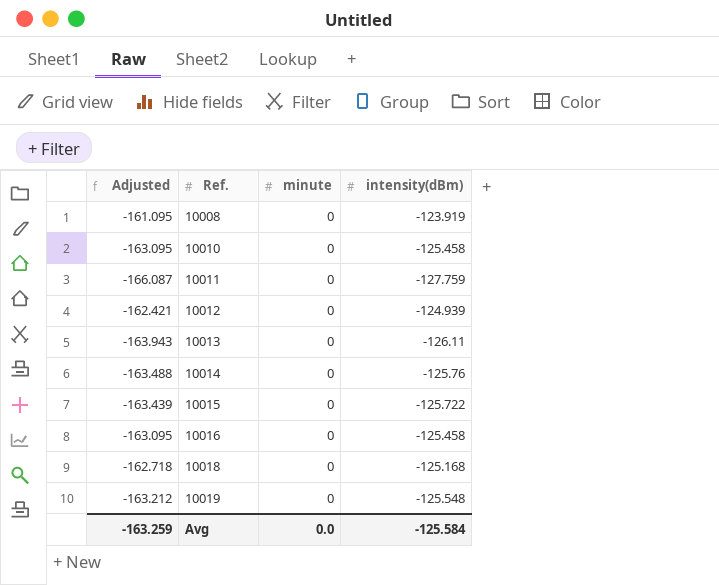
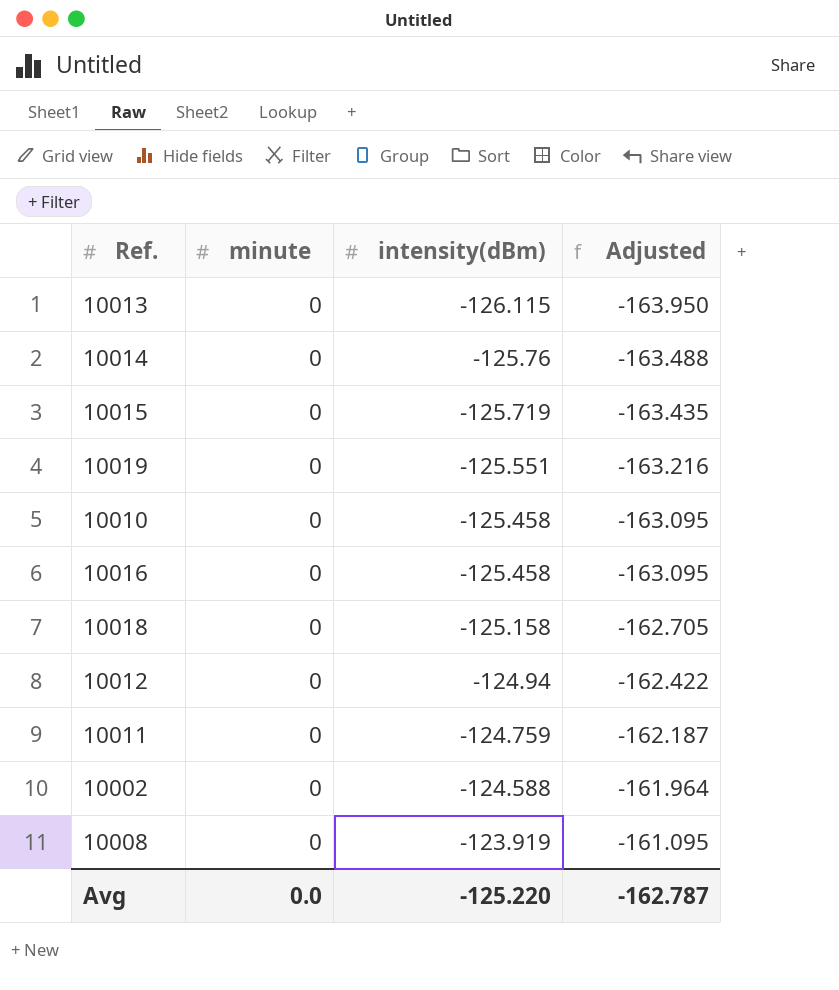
row order: Ref. ascending -> intensity(dBm) ascending
column Adjusted | position: 1 -> 4
10013 | intensity(dBm): -126.11 -> -126.115
10013 | Adjusted: -163.943 -> -163.950
10015 | intensity(dBm): -125.722 -> -125.719
10015 | Adjusted: -163.439 -> -163.435
10019 | intensity(dBm): -125.548 -> -125.551
10019 | Adjusted: -163.212 -> -163.216
10018 | intensity(dBm): -125.168 -> -125.158
10018 | Adjusted: -162.718 -> -162.705
10012 | intensity(dBm): -124.939 -> -124.94
10012 | Adjusted: -162.421 -> -162.422
10011 | intensity(dBm): -127.759 -> -124.759
10011 | Adjusted: -166.087 -> -162.187
row 10002: none -> 0 | -124.588 | -161.964
Avg | intensity(dBm): -125.584 -> -125.220
Avg | Adjusted: -163.259 -> -162.787

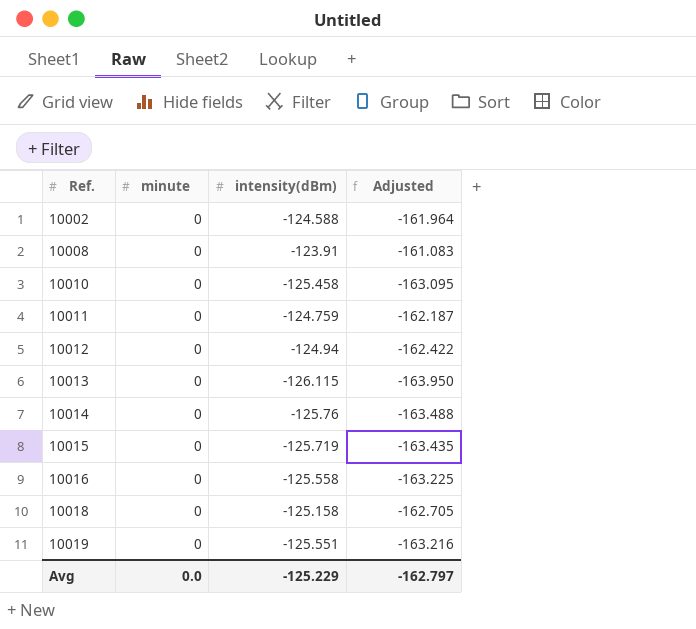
row order: intensity(dBm) ascending -> Ref. ascending
10008 | intensity(dBm): -123.919 -> -123.91
10008 | Adjusted: -161.095 -> -161.083
10016 | intensity(dBm): -125.458 -> -125.558
10016 | Adjusted: -163.095 -> -163.225
Avg | intensity(dBm): -125.220 -> -125.229
Avg | Adjusted: -162.787 -> -162.797

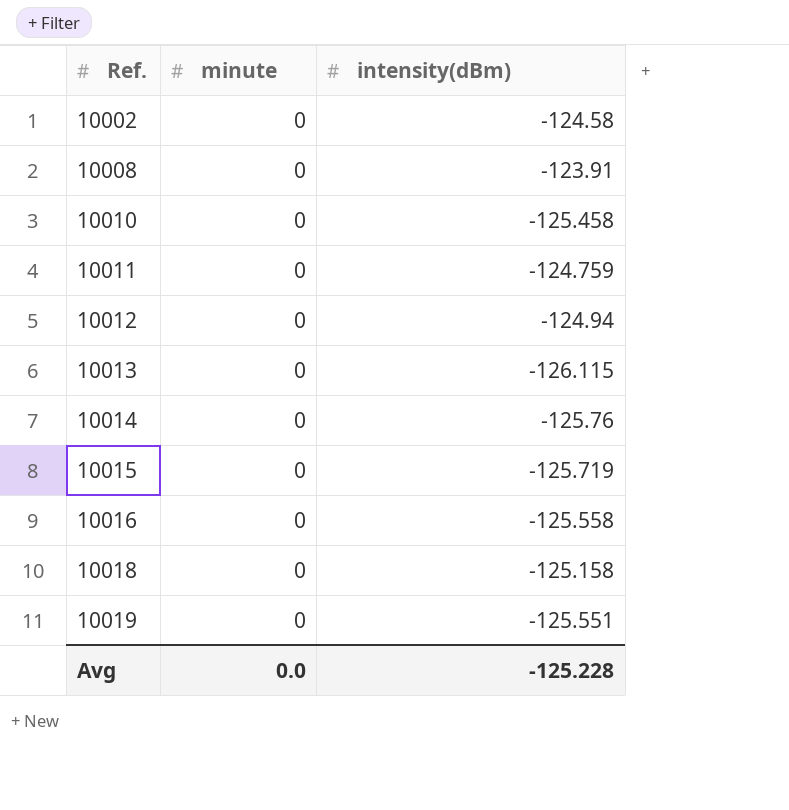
column Adjusted | formula: [intensity(dBm)] * 1.3 -> none
10002 | intensity(dBm): -124.588 -> -124.58
Avg | intensity(dBm): -125.229 -> -125.228

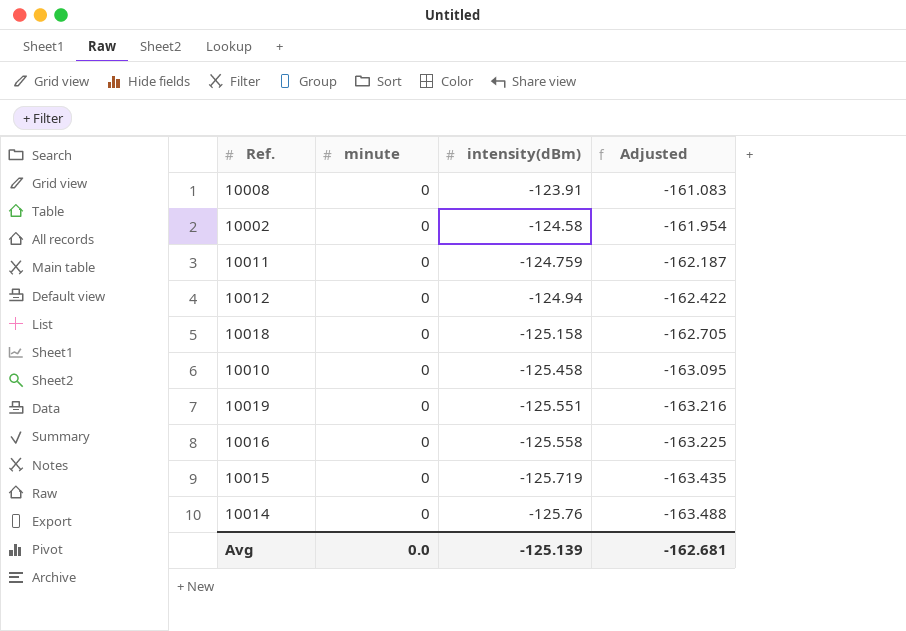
row order: Ref. ascending -> intensity(dBm) descending
column Adjusted | formula: none -> [intensity(dBm)] * 1.3
row 10013: 0 | -126.115 -> none
Avg | intensity(dBm): -125.228 -> -125.139

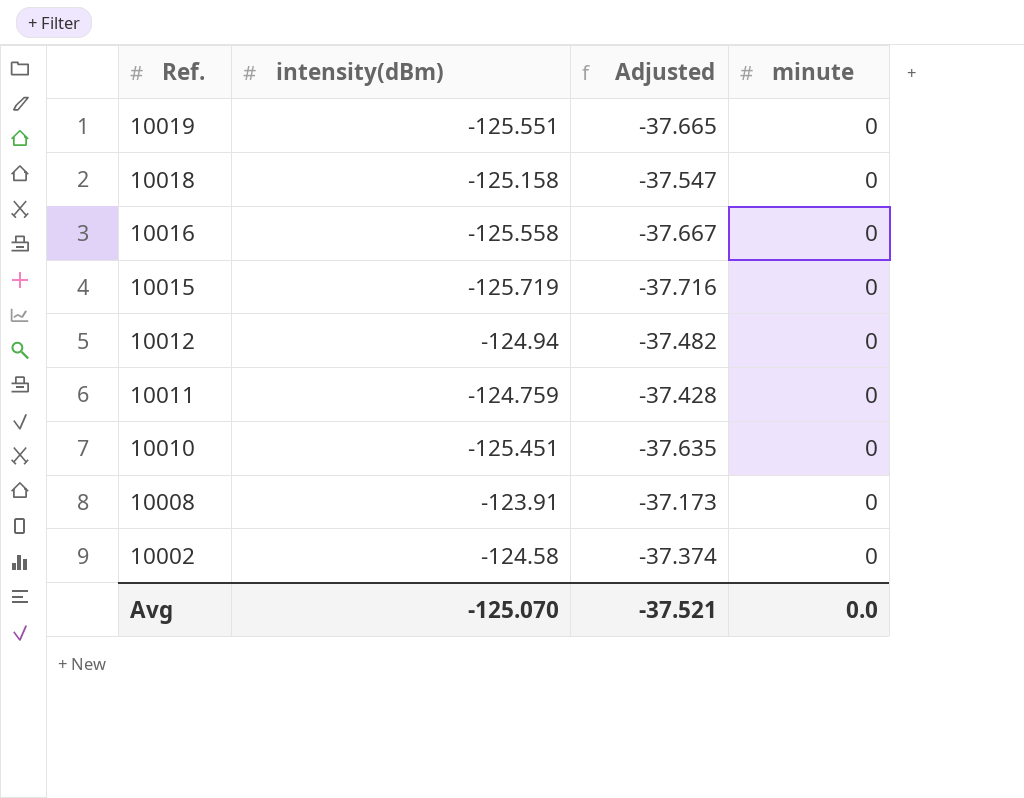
row order: intensity(dBm) descending -> Ref. descending
column Adjusted | formula: [intensity(dBm)] * 1.3 -> [intensity(dBm)] * 0.3
column minute | position: 2 -> 4
row 10014: 0 | -125.76 | -163.488 -> none
10010 | intensity(dBm): -125.458 -> -125.451
Avg | intensity(dBm): -125.139 -> -125.070
Avg | Adjusted: -162.681 -> -37.521

